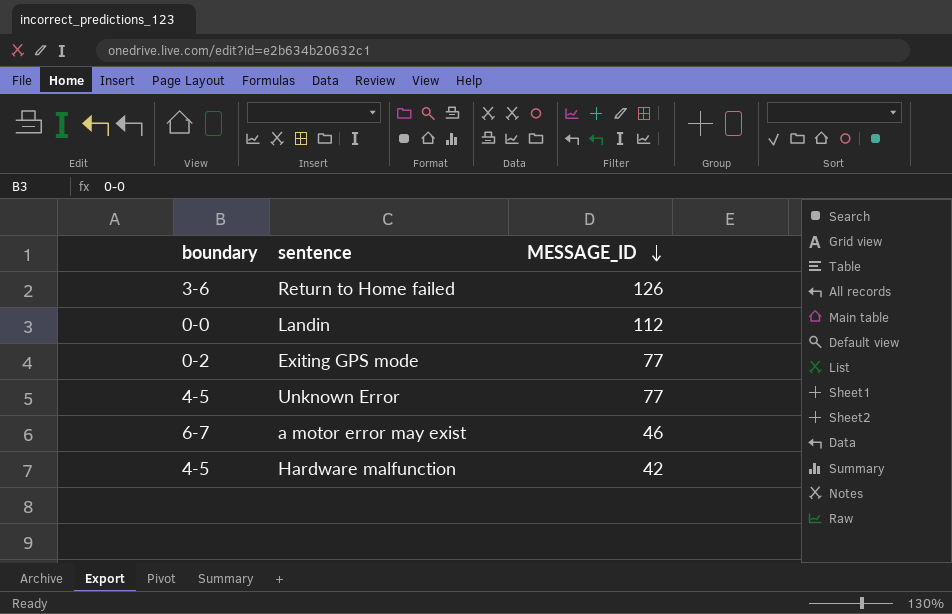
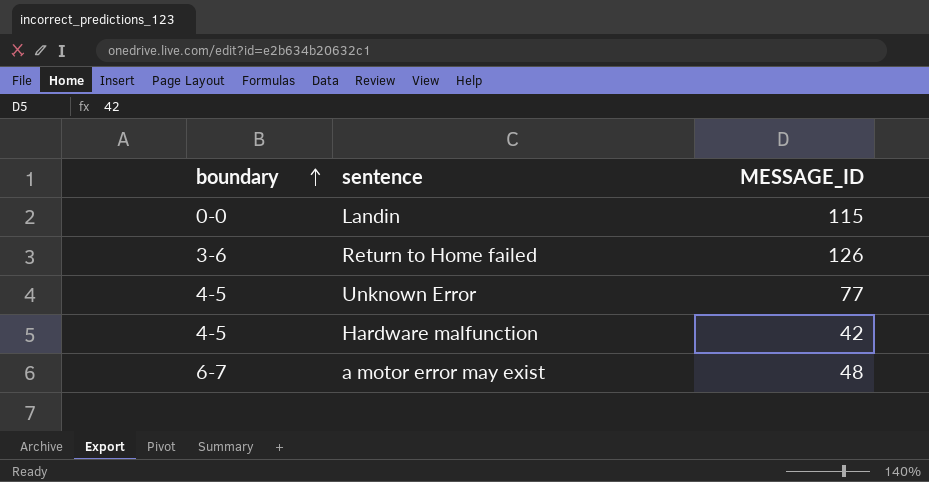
row order: MESSAGE_ID descending -> boundary ascending
row Exiting GPS mode: 0-2 | 77 -> none
Landin | MESSAGE_ID: 112 -> 115
a motor error may exist | MESSAGE_ID: 46 -> 48

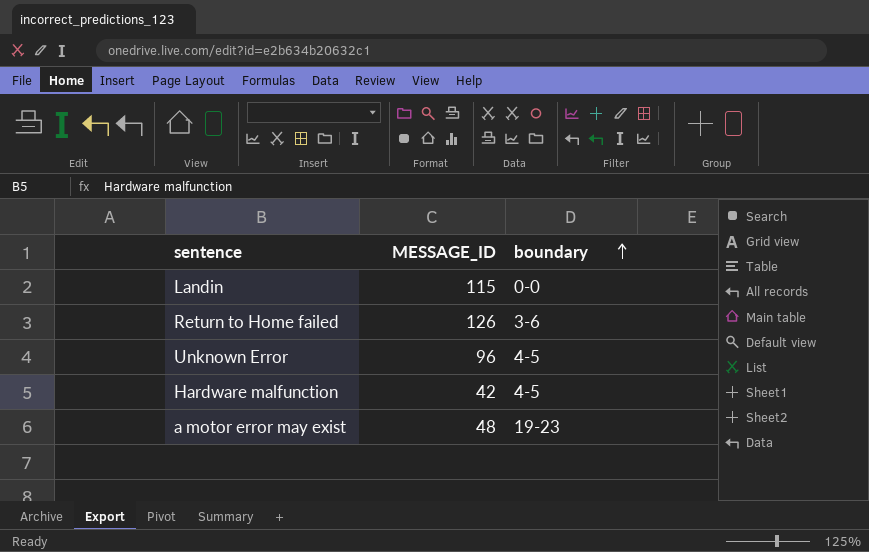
column boundary | position: 1 -> 3
Unknown Error | MESSAGE_ID: 77 -> 96
a motor error may exist | boundary: 6-7 -> 19-23

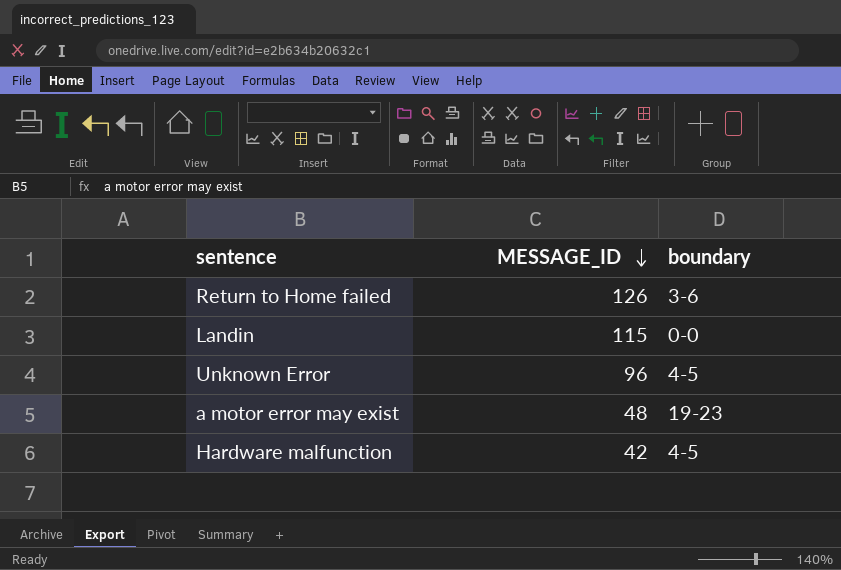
row order: boundary ascending -> MESSAGE_ID descending

